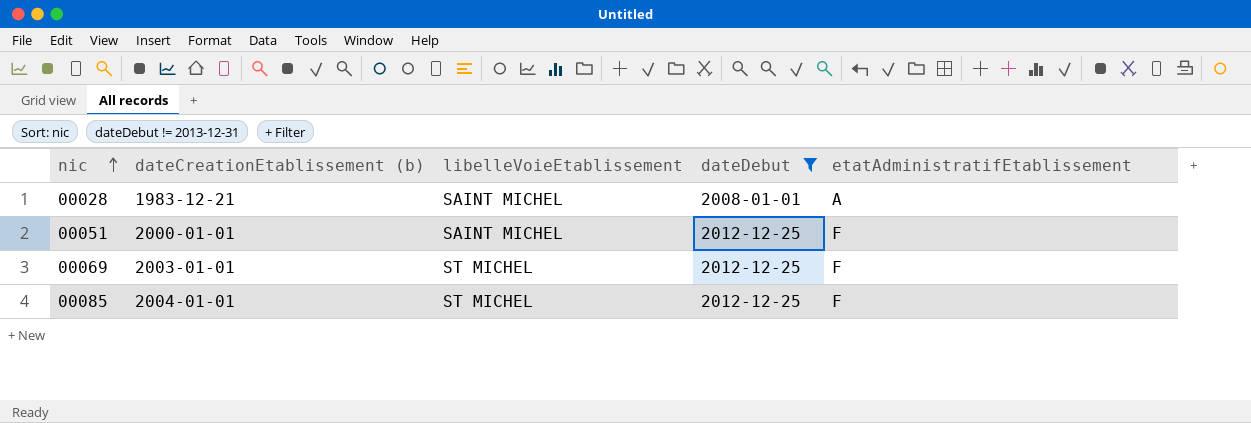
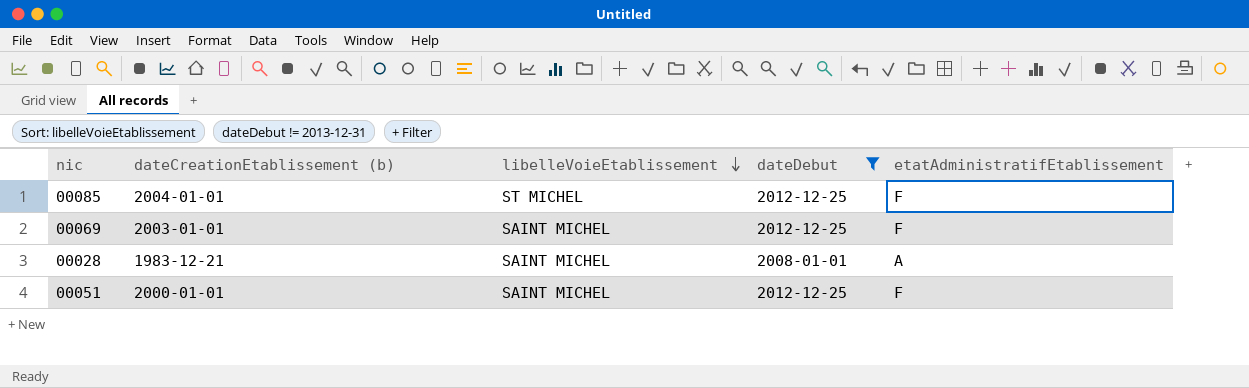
row order: nic ascending -> libelleVoieEtablissement descending
00069 | libelleVoieEtablissement: ST MICHEL -> SAINT MICHEL

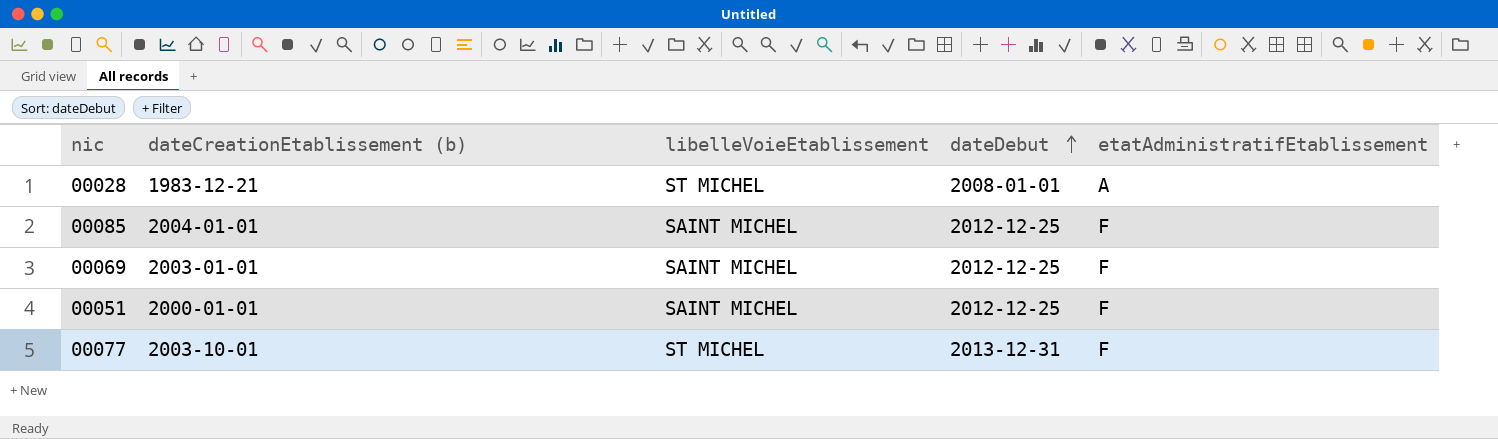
filter: dateDebut != 2013-12-31 -> none
row order: libelleVoieEtablissement descending -> dateDebut ascending
00028 | libelleVoieEtablissement: SAINT MICHEL -> ST MICHEL
00085 | libelleVoieEtablissement: ST MICHEL -> SAINT MICHEL

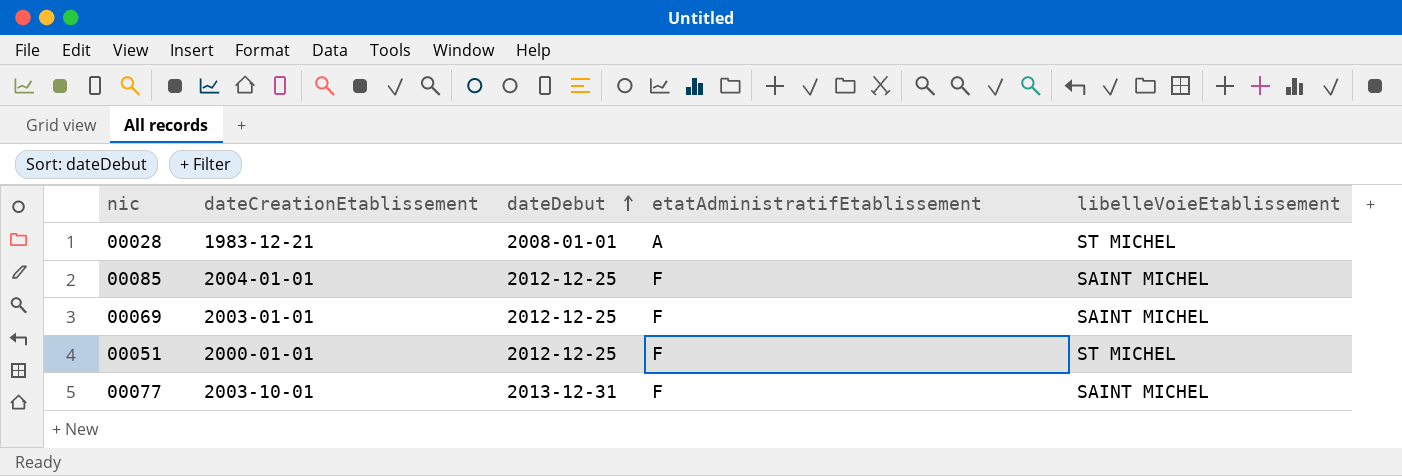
column name: dateCreationEtablissement (b) -> dateCreationEtablissement
column libelleVoieEtablissement | position: 3 -> 5
00051 | libelleVoieEtablissement: SAINT MICHEL -> ST MICHEL
00077 | libelleVoieEtablissement: ST MICHEL -> SAINT MICHEL

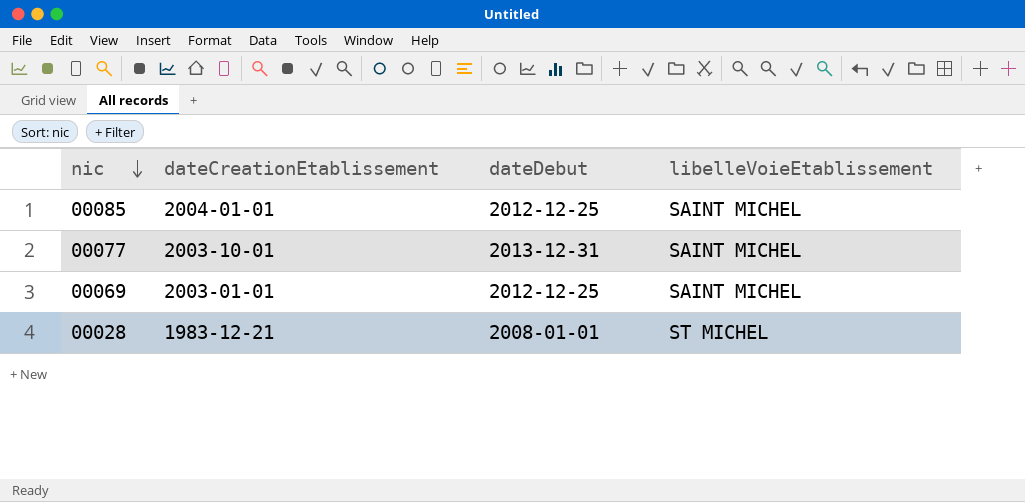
row order: dateDebut ascending -> nic descending
column etatAdministratifEtablissement | position: 4 -> none
row 00051: 2000-01-01 | 2012-12-25 | F | ST MICHEL -> none

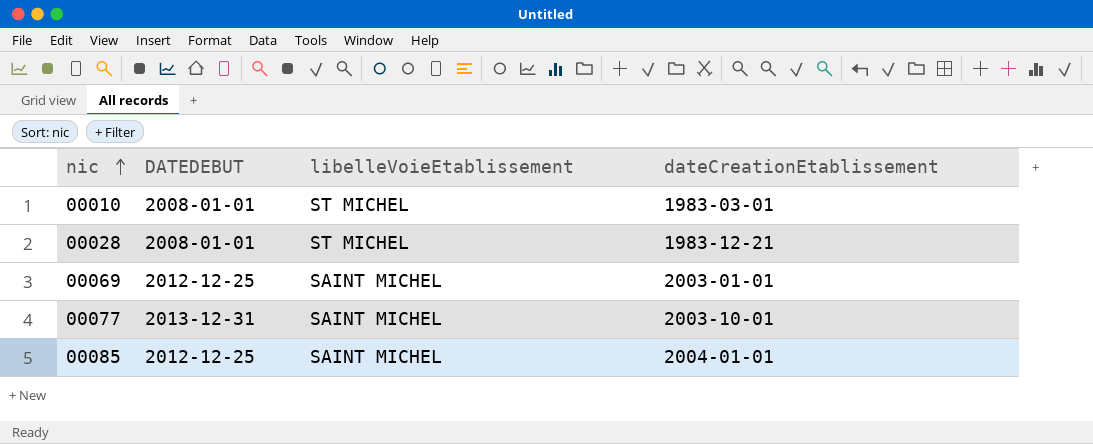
row order: nic descending -> nic ascending
column name: dateDebut -> DATEDEBUT
column dateCreationEtablissement | position: 2 -> 4
row 00010: none -> 2008-01-01 | ST MICHEL | 1983-03-01

